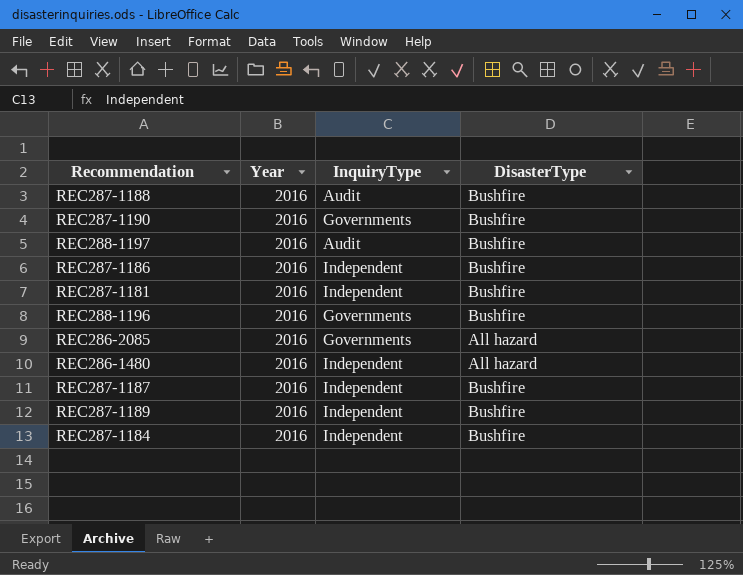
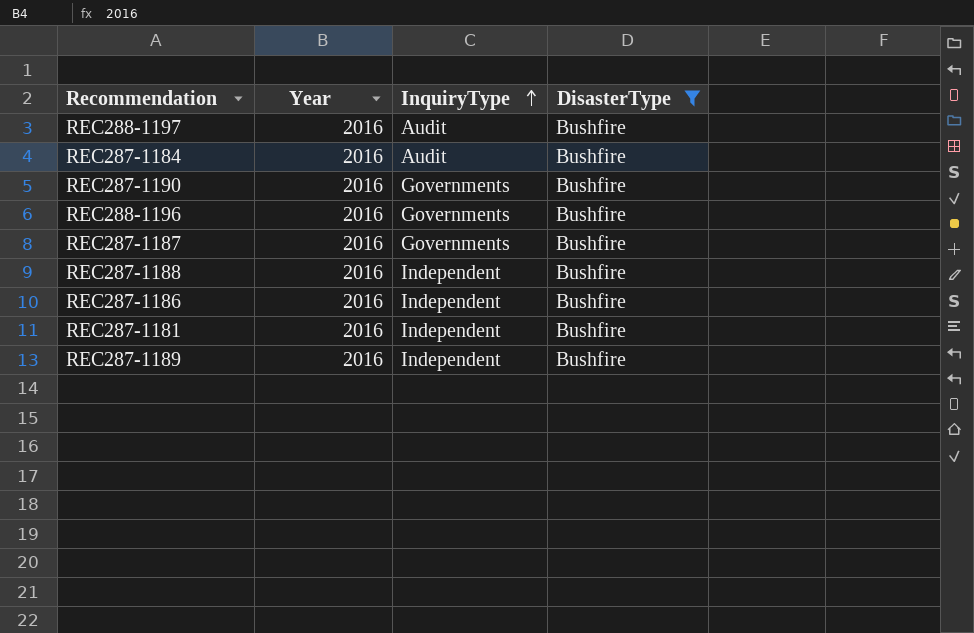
filter: none -> DisasterType = Bushfire
row order: none -> InquiryType ascending
REC287-1184 | InquiryType: Independent -> Audit
REC287-1187 | InquiryType: Independent -> Governments
REC287-1188 | InquiryType: Audit -> Independent

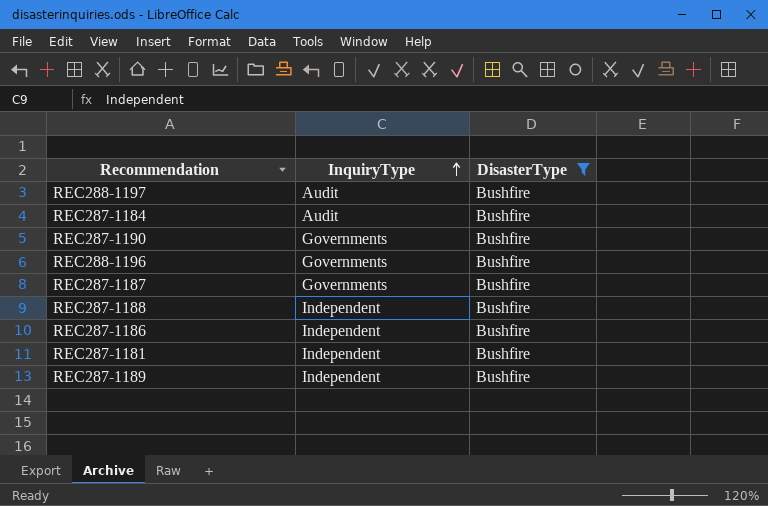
column Year | position: 2 -> none

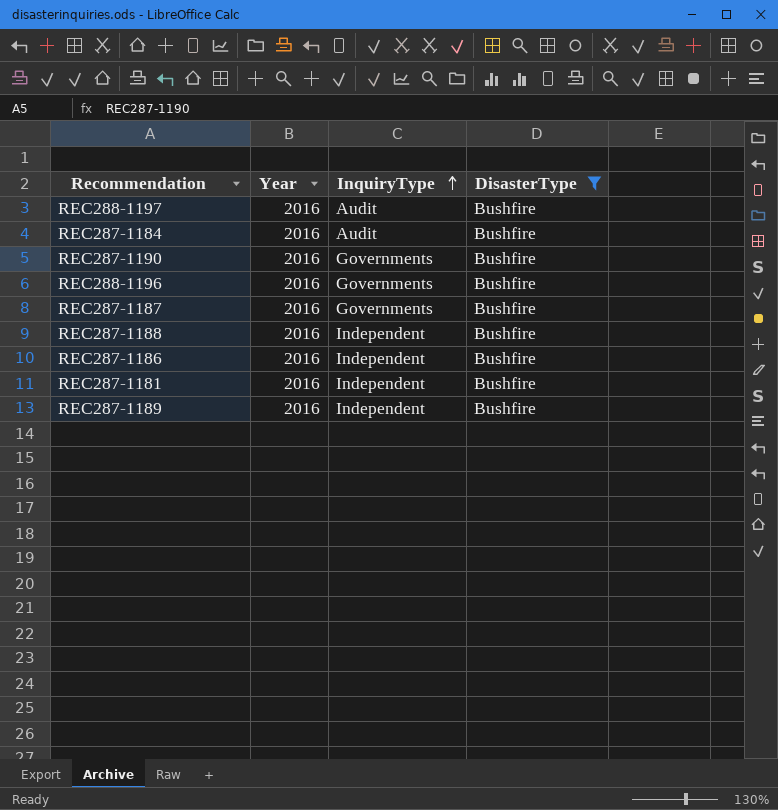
column Year | position: none -> 2

